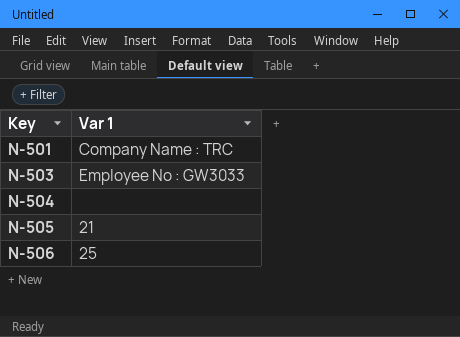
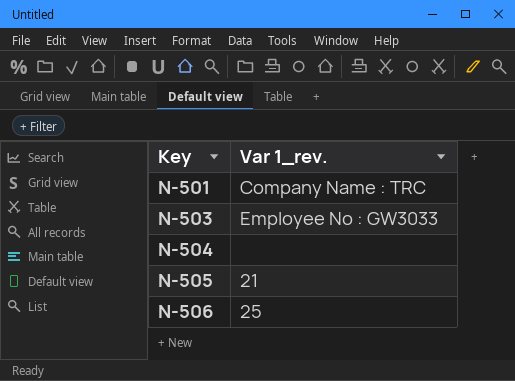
column name: Var 1 -> Var 1_rev.

